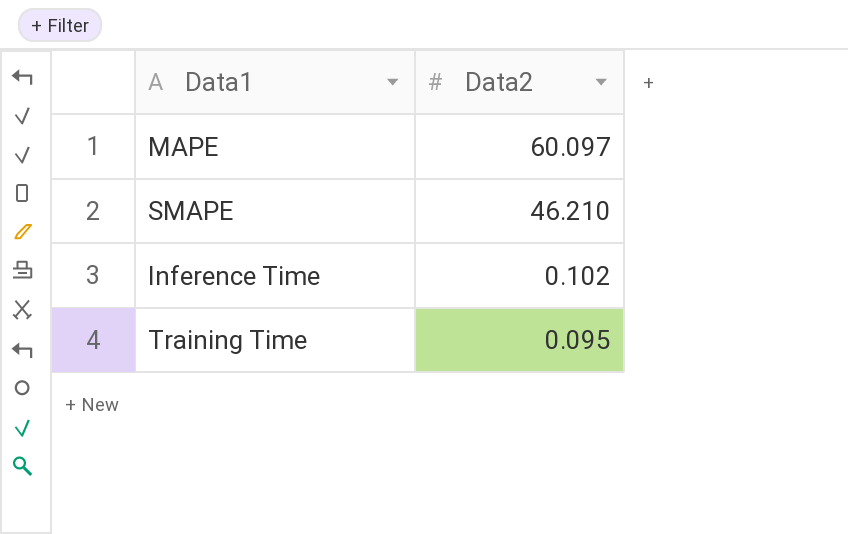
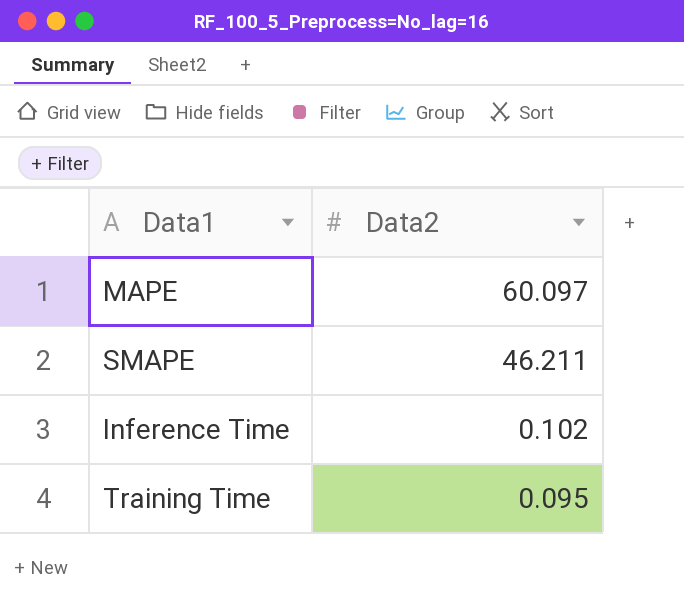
SMAPE | Data2: 46.210 -> 46.211

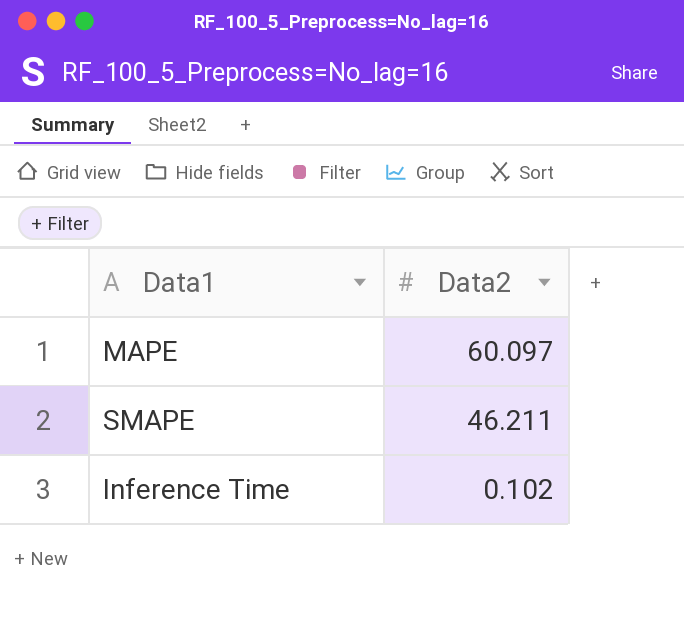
row Training Time: 0.095 -> none

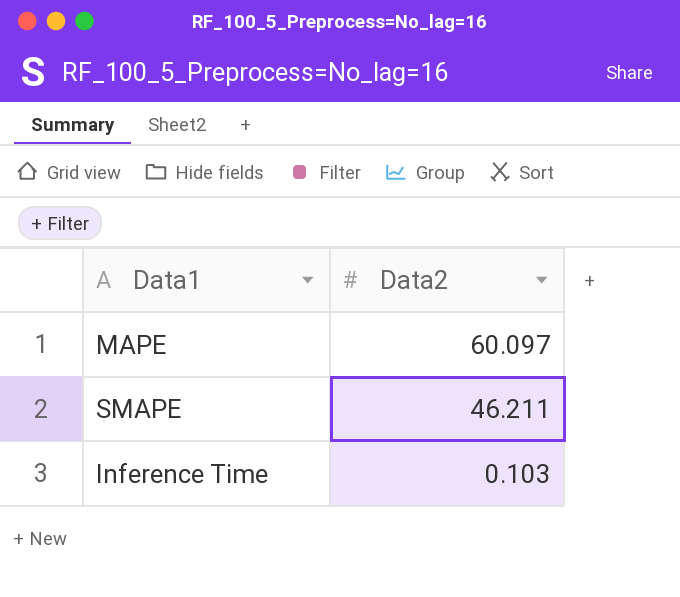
Inference Time | Data2: 0.102 -> 0.103

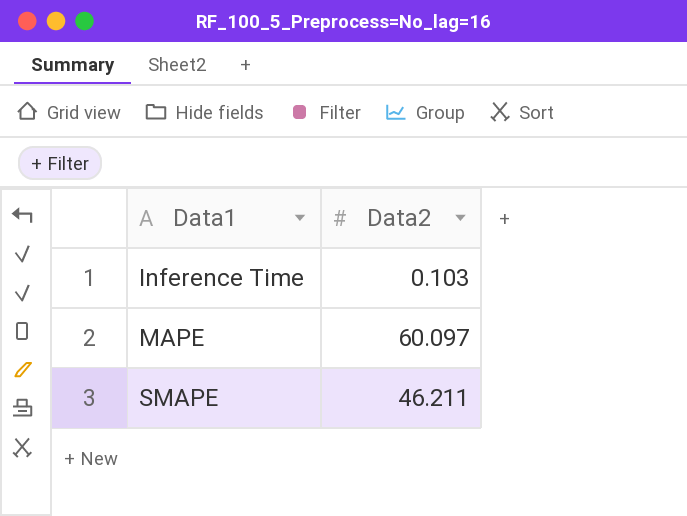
row order: Data2 descending -> Data1 ascending

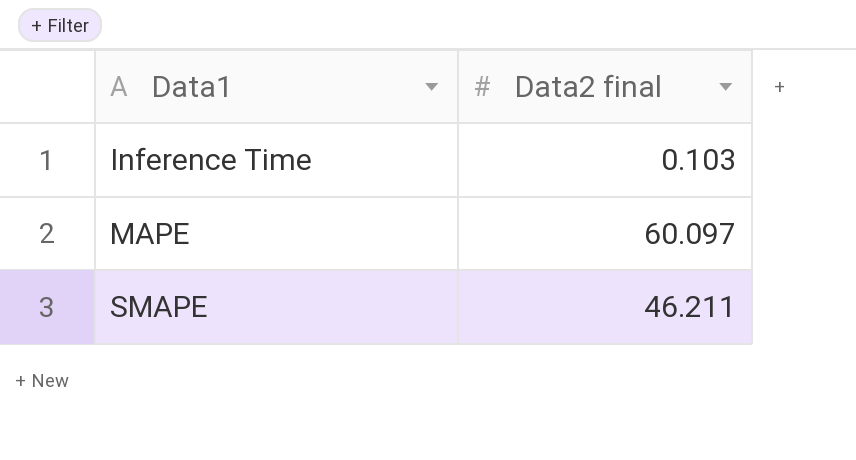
column name: Data2 -> Data2 final

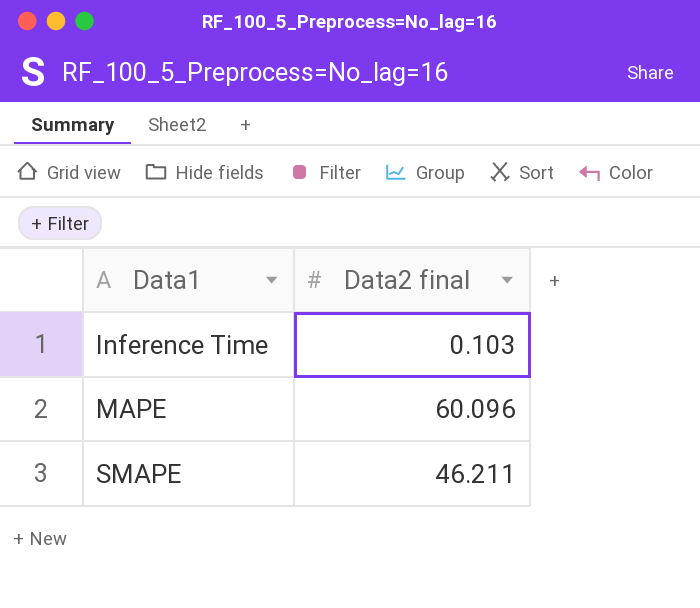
MAPE | Data2 final: 60.097 -> 60.096

